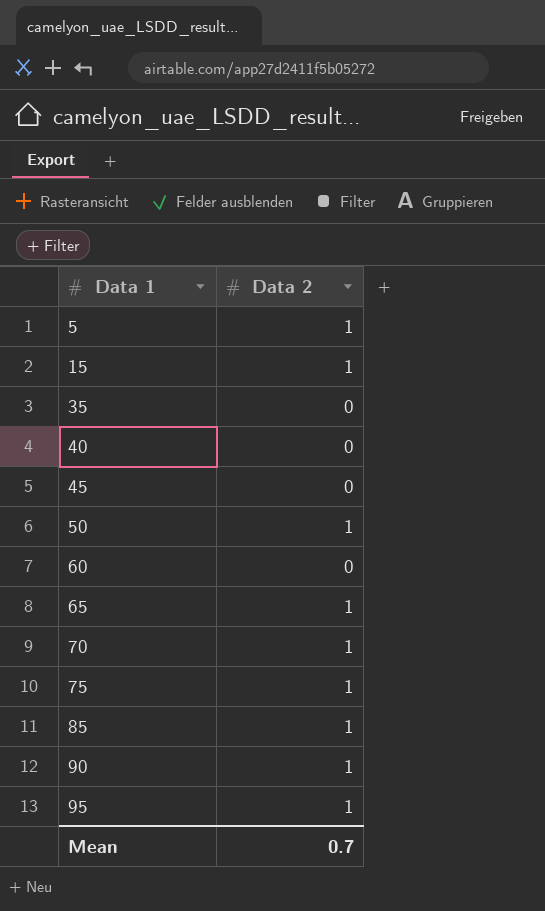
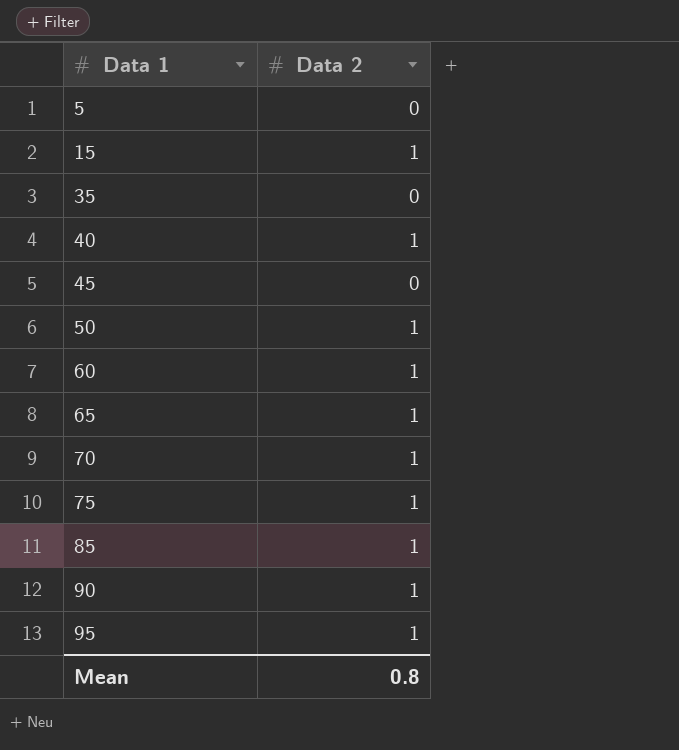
5 | Data 2: 1 -> 0
40 | Data 2: 0 -> 1
60 | Data 2: 0 -> 1
Mean | Data 2: 0.7 -> 0.8

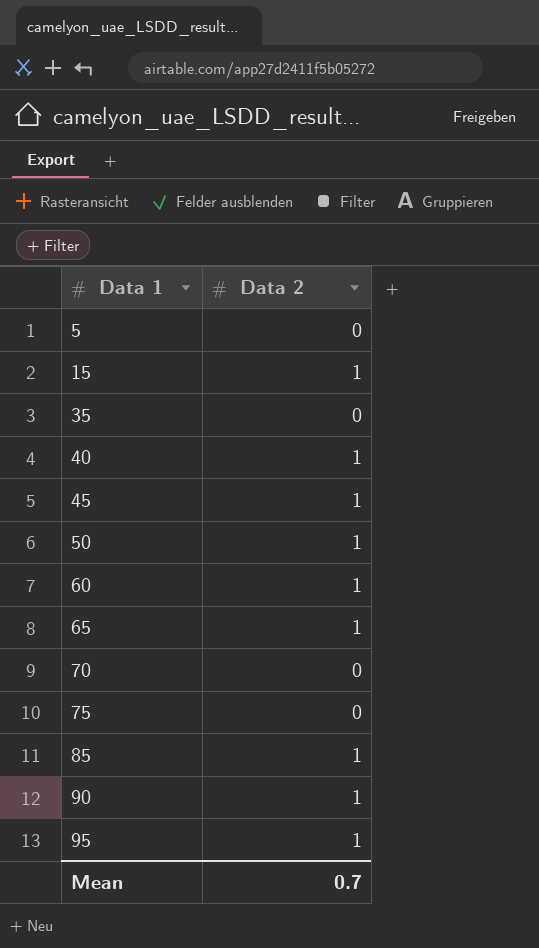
45 | Data 2: 0 -> 1
70 | Data 2: 1 -> 0
75 | Data 2: 1 -> 0
Mean | Data 2: 0.8 -> 0.7

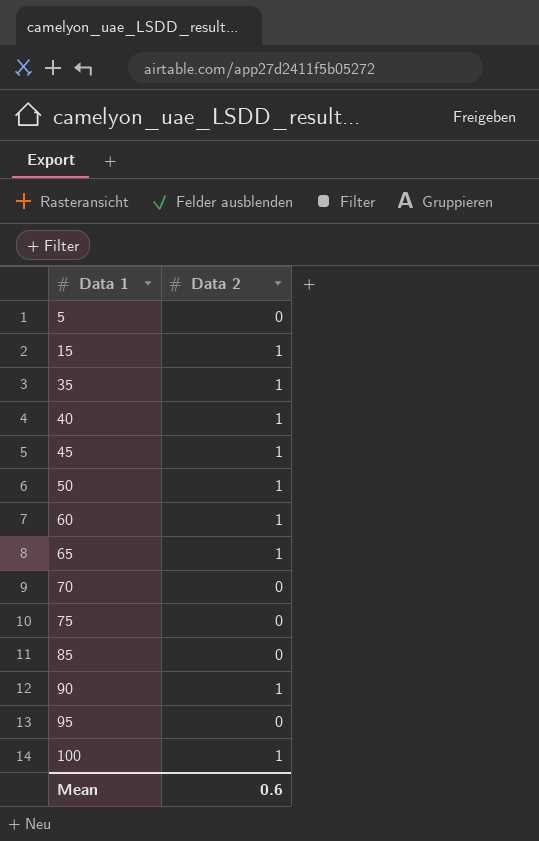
35 | Data 2: 0 -> 1
85 | Data 2: 1 -> 0
95 | Data 2: 1 -> 0
row 100: none -> 1
Mean | Data 2: 0.7 -> 0.6

